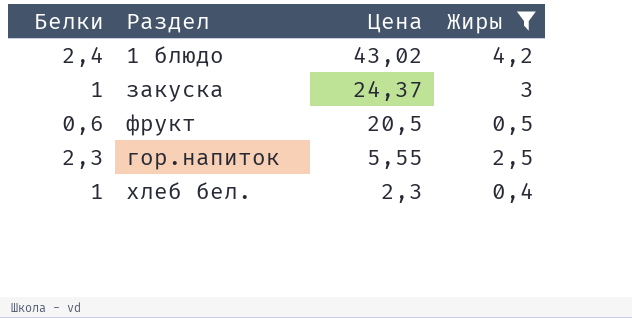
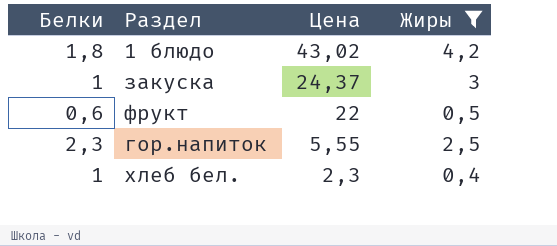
1 блюдо | Белки: 2,4 -> 1,8
фрукт | Цена: 20,5 -> 22

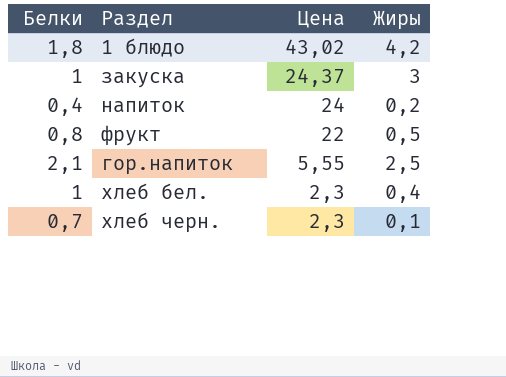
filter: Жиры >= 0,4 -> none
фрукт | Белки: 0,6 -> 0,8
гор.напиток | Белки: 2,3 -> 2,1

